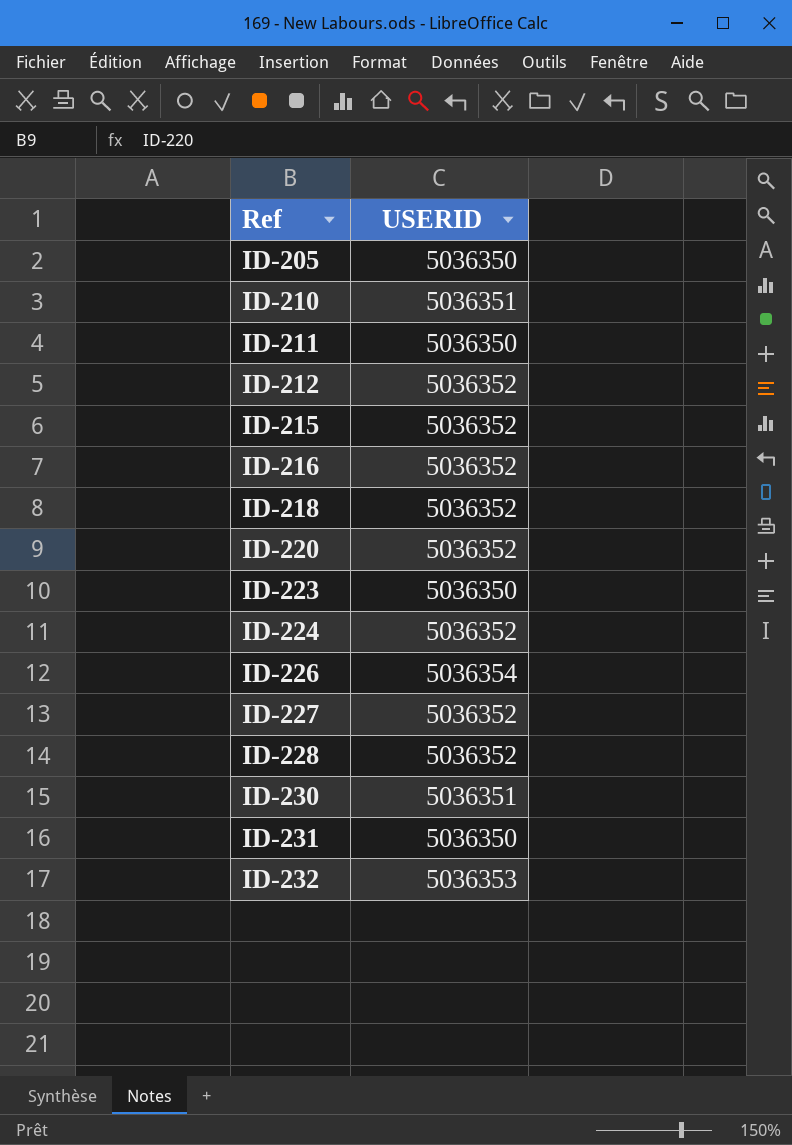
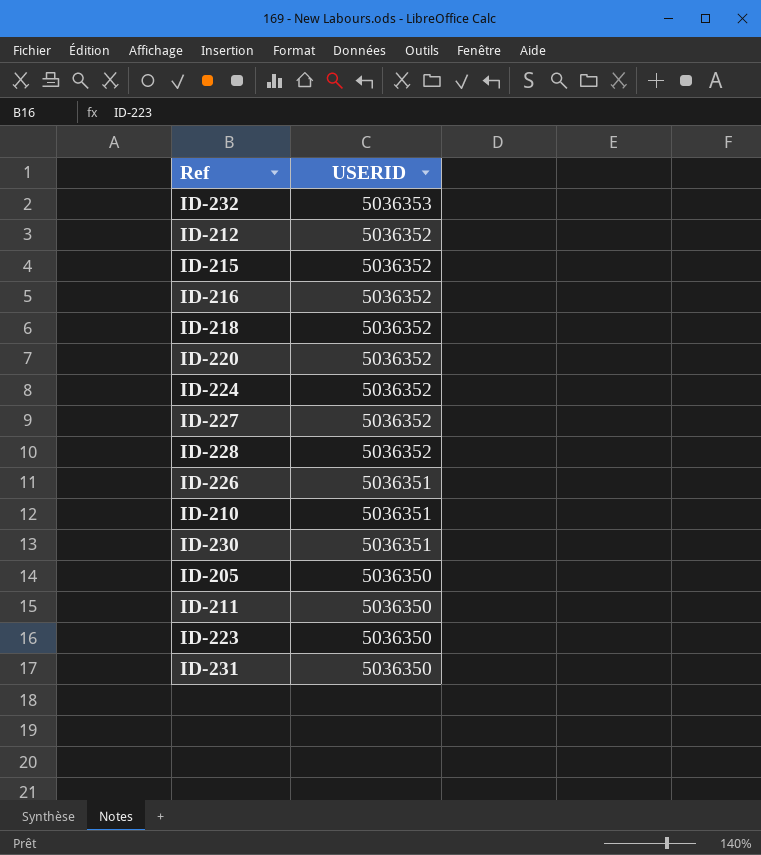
row order: Ref ascending -> USERID descending
ID-226 | USERID: 5036354 -> 5036351

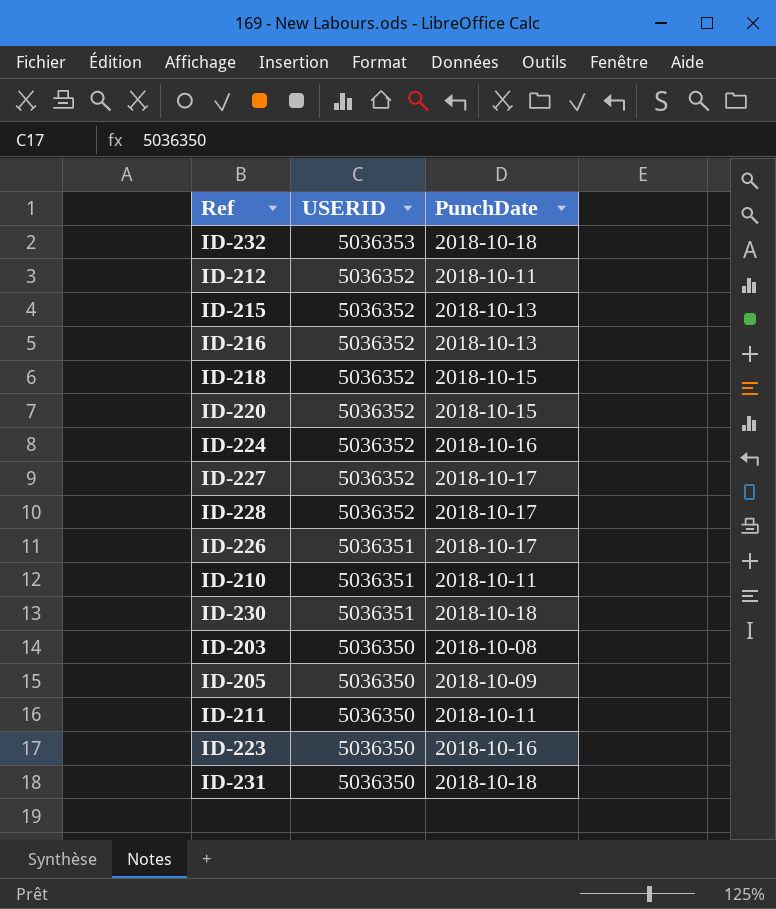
column PunchDate | position: none -> 3
row ID-203: none -> 5036350 | 2018-10-08

